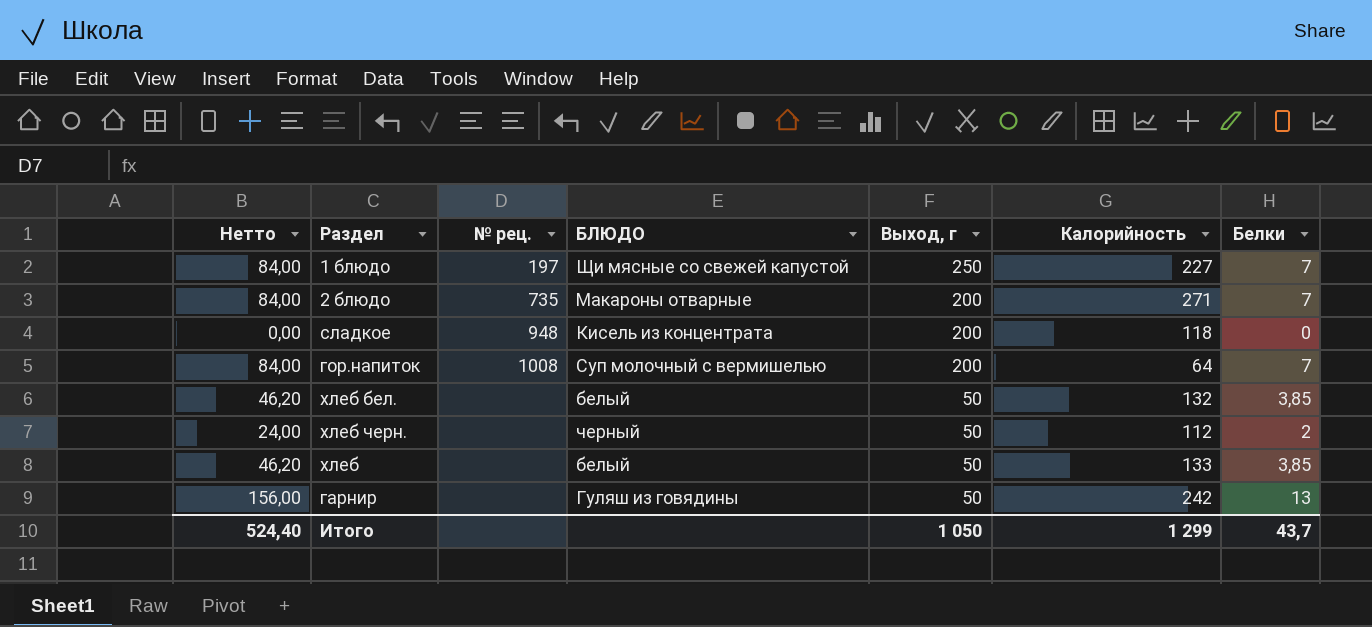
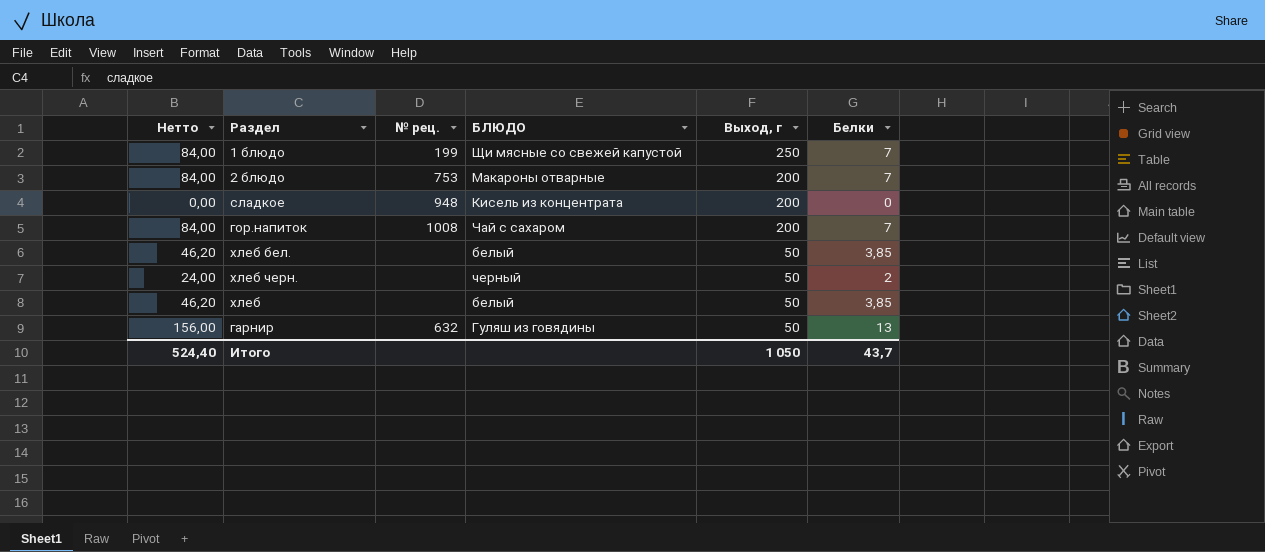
column Калорийность | position: 6 -> none
1 блюдо | № рец.: 197 -> 199
2 блюдо | № рец.: 735 -> 753
гор.напиток | БЛЮДО: Суп молочный с вермишелью -> Чай с сахаром
гарнир | № рец.: none -> 632

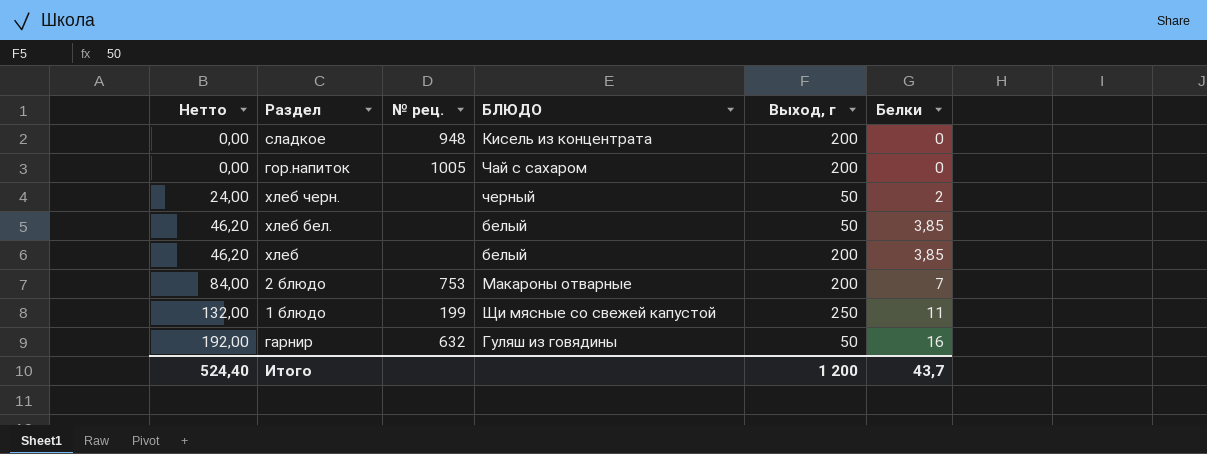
row order: Выход, г descending -> Нетто ascending
гор.напиток | Нетто: 84,00 -> 0,00
гор.напиток | № рец.: 1008 -> 1005
гор.напиток | Белки: 7 -> 0
хлеб | Выход, г: 50 -> 200
1 блюдо | Нетто: 84,00 -> 132,00
1 блюдо | Белки: 7 -> 11
гарнир | Нетто: 156,00 -> 192,00
гарнир | Белки: 13 -> 16
Итого | Выход, г: 1 050 -> 1 200

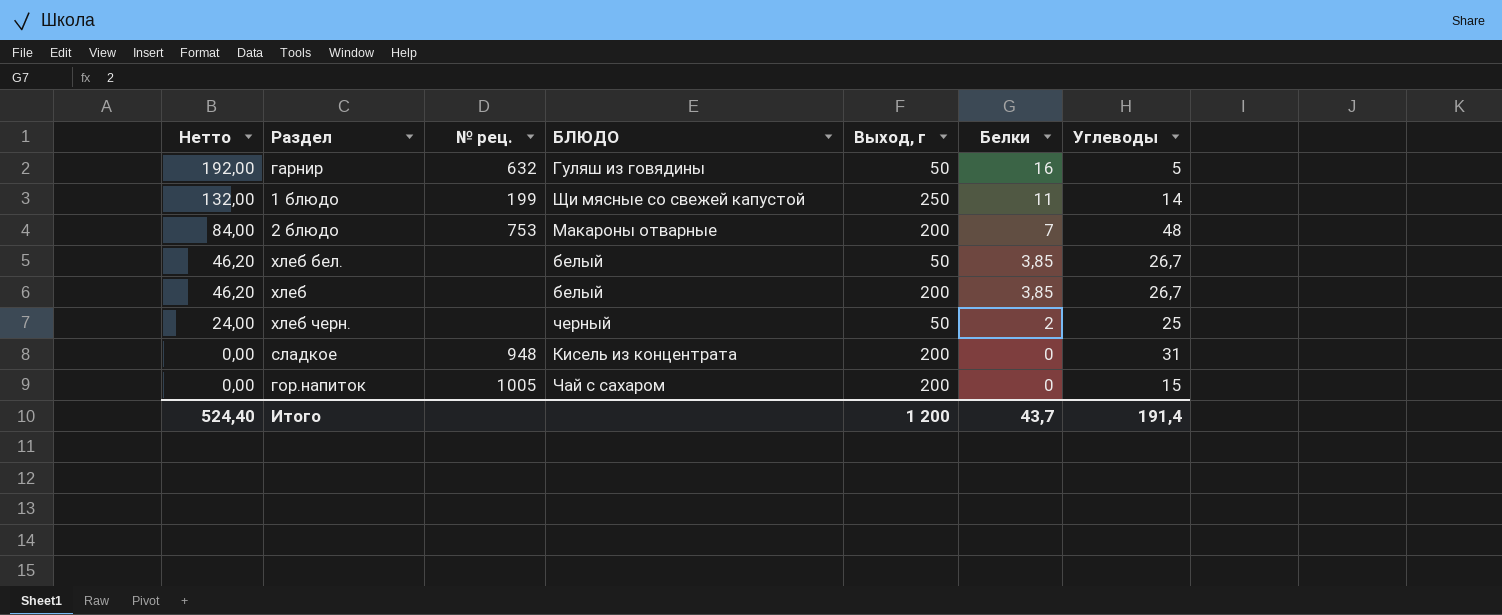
row order: Нетто ascending -> Нетто descending
column Углеводы | position: none -> 7

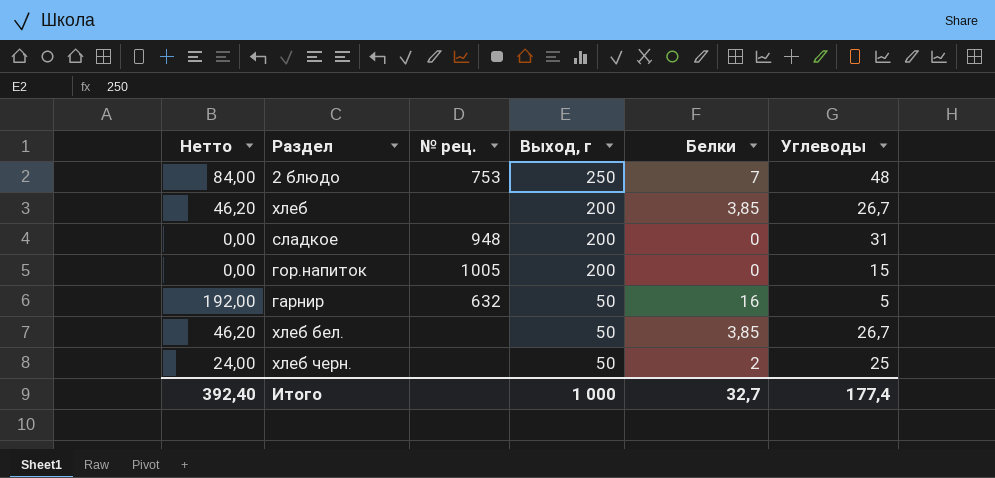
row order: Нетто descending -> Выход, г descending
column БЛЮДО | position: 4 -> none
row 1 блюдо: 132,00 | 199 | Щи мясные со свежей капустой | 250 | 11 | 14 -> none
2 блюдо | Выход, г: 200 -> 250
Итого | Нетто: 524,40 -> 392,40
Итого | Выход, г: 1 200 -> 1 000
Итого | Белки: 43,7 -> 32,7
Итого | Углеводы: 191,4 -> 177,4

